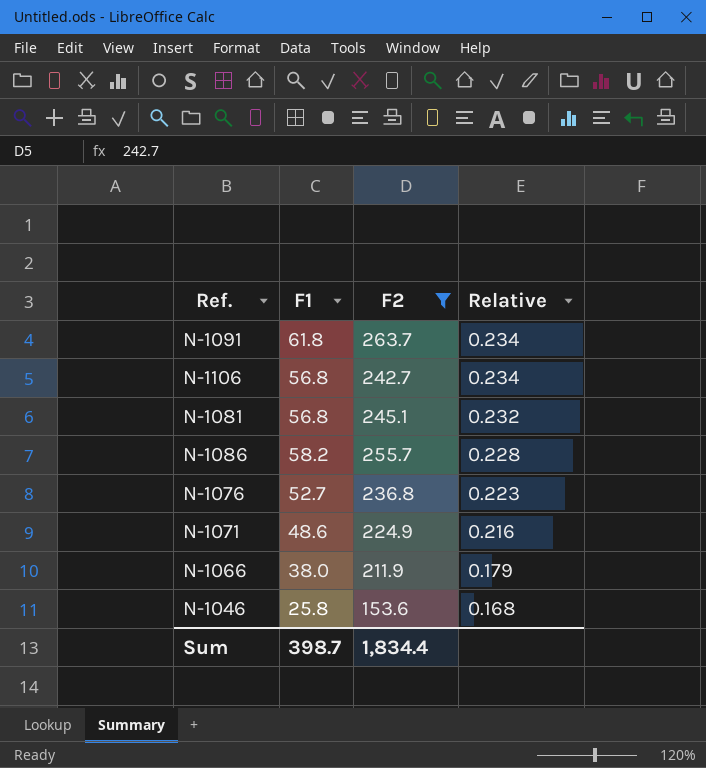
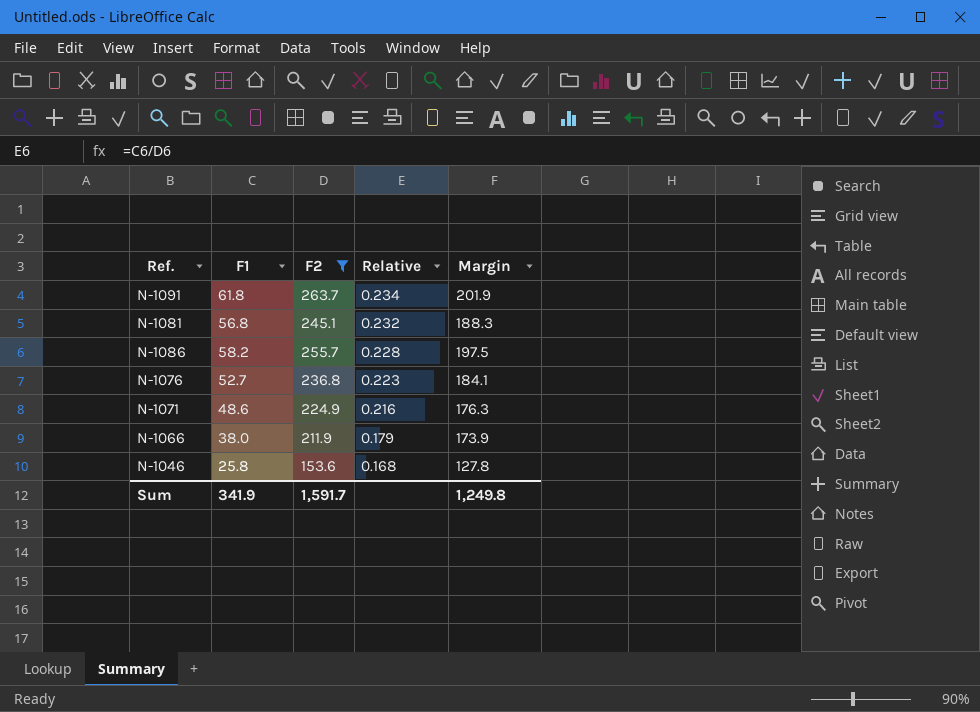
column Margin | formula: none -> [F2] - [F1]
row N-1106: 56.8 | 242.7 | 0.234 -> none
Sum | F1: 398.7 -> 341.9
Sum | F2: 1,834.4 -> 1,591.7

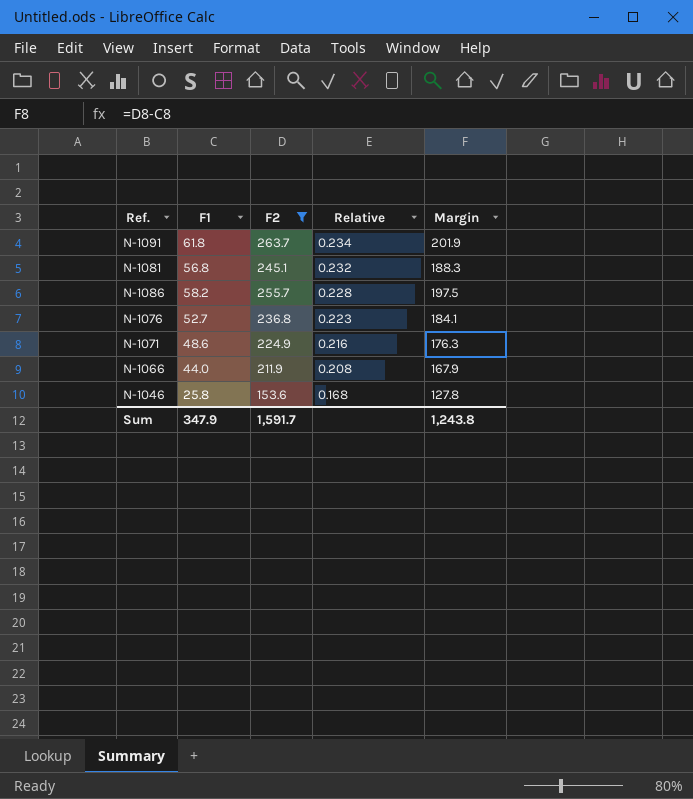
N-1066 | F1: 38.0 -> 44.0
N-1066 | Relative: 0.179 -> 0.208
N-1066 | Margin: 173.9 -> 167.9
Sum | F1: 341.9 -> 347.9
Sum | Margin: 1,249.8 -> 1,243.8

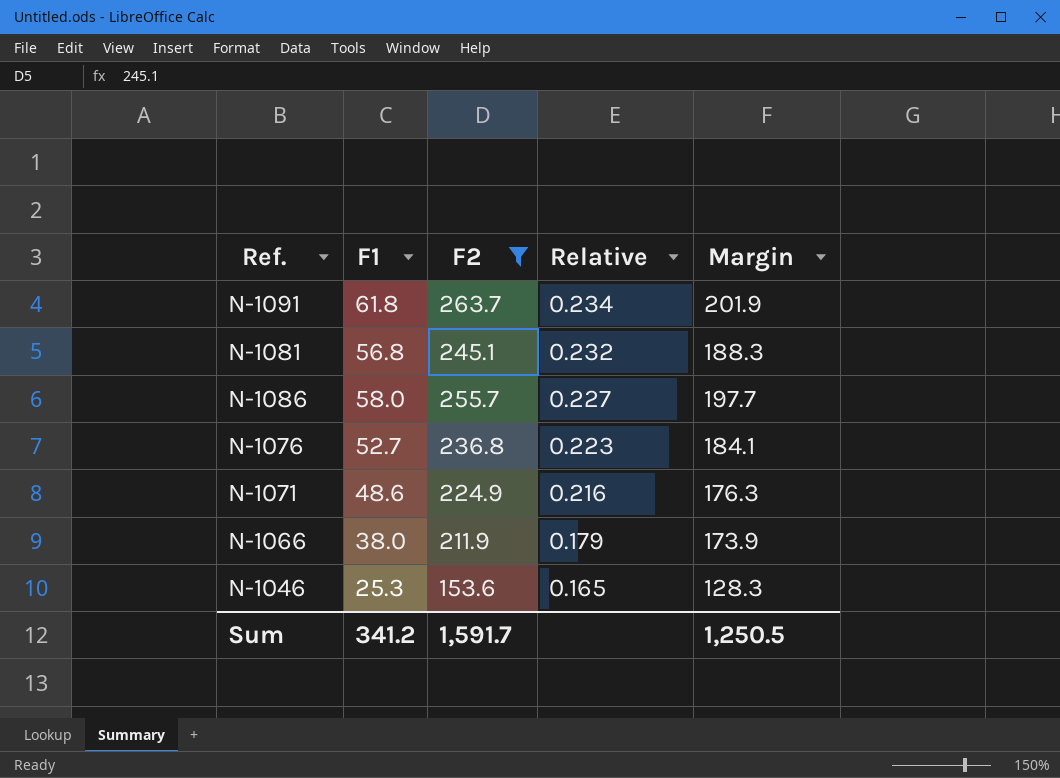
N-1086 | F1: 58.2 -> 58.0
N-1086 | Relative: 0.228 -> 0.227
N-1086 | Margin: 197.5 -> 197.7
N-1066 | F1: 44.0 -> 38.0
N-1066 | Relative: 0.208 -> 0.179
N-1066 | Margin: 167.9 -> 173.9
N-1046 | F1: 25.8 -> 25.3
N-1046 | Relative: 0.168 -> 0.165
N-1046 | Margin: 127.8 -> 128.3
Sum | F1: 347.9 -> 341.2
Sum | Margin: 1,243.8 -> 1,250.5

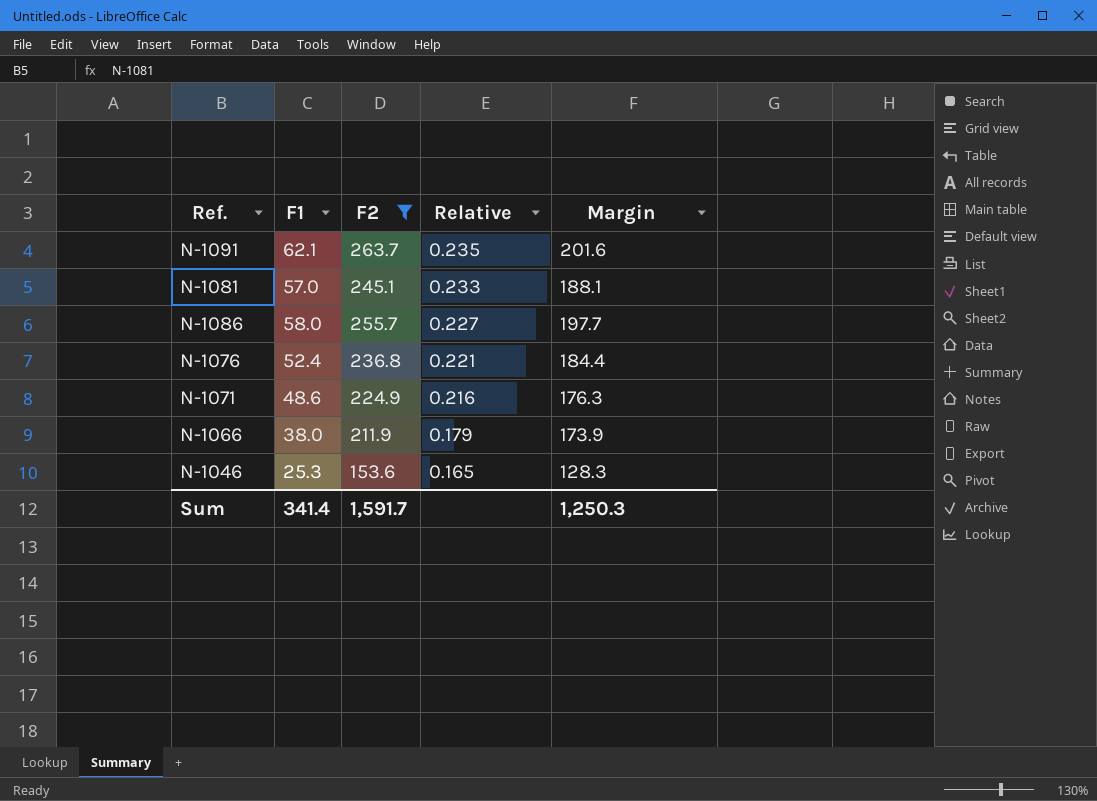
N-1091 | F1: 61.8 -> 62.1
N-1091 | Relative: 0.234 -> 0.235
N-1091 | Margin: 201.9 -> 201.6
N-1081 | F1: 56.8 -> 57.0
N-1081 | Relative: 0.232 -> 0.233
N-1081 | Margin: 188.3 -> 188.1
N-1076 | F1: 52.7 -> 52.4
N-1076 | Relative: 0.223 -> 0.221
N-1076 | Margin: 184.1 -> 184.4
Sum | F1: 341.2 -> 341.4
Sum | Margin: 1,250.5 -> 1,250.3

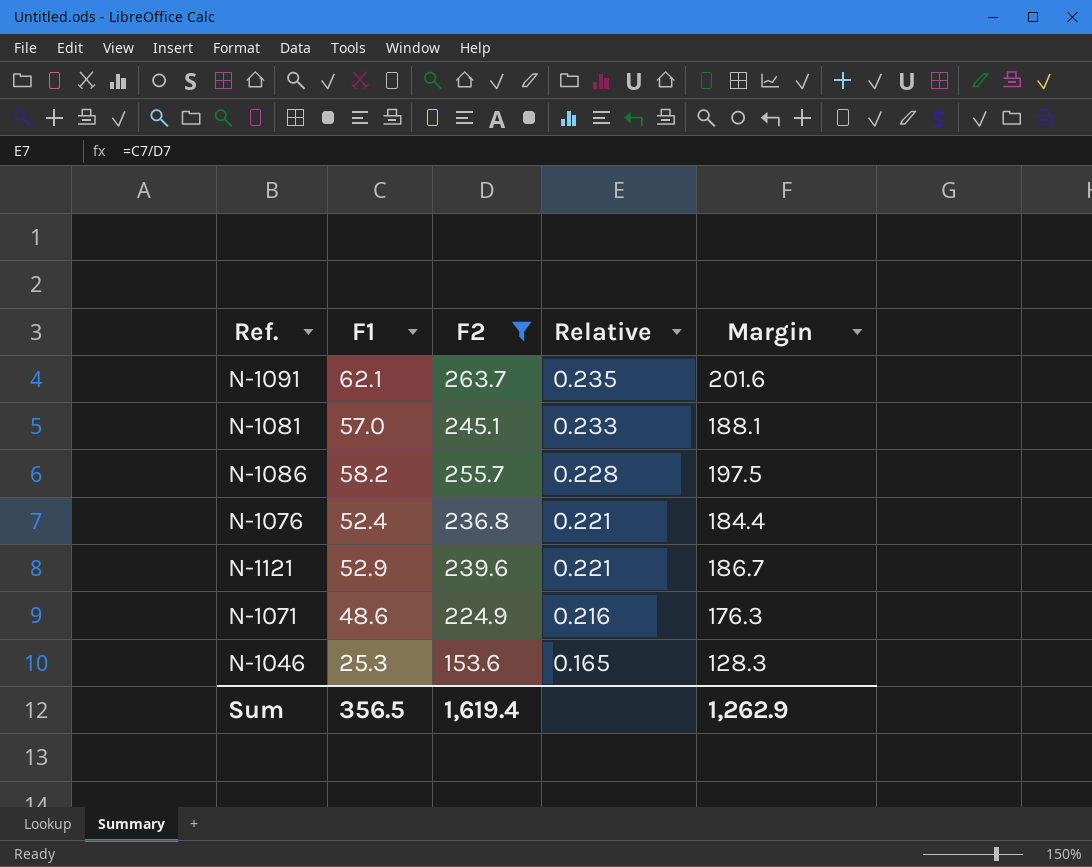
row N-1066: 38.0 | 211.9 | 0.179 | 173.9 -> none
N-1086 | F1: 58.0 -> 58.2
N-1086 | Relative: 0.227 -> 0.228
N-1086 | Margin: 197.7 -> 197.5
row N-1121: none -> 52.9 | 239.6 | 0.221 | 186.7
Sum | F1: 341.4 -> 356.5
Sum | F2: 1,591.7 -> 1,619.4
Sum | Margin: 1,250.3 -> 1,262.9

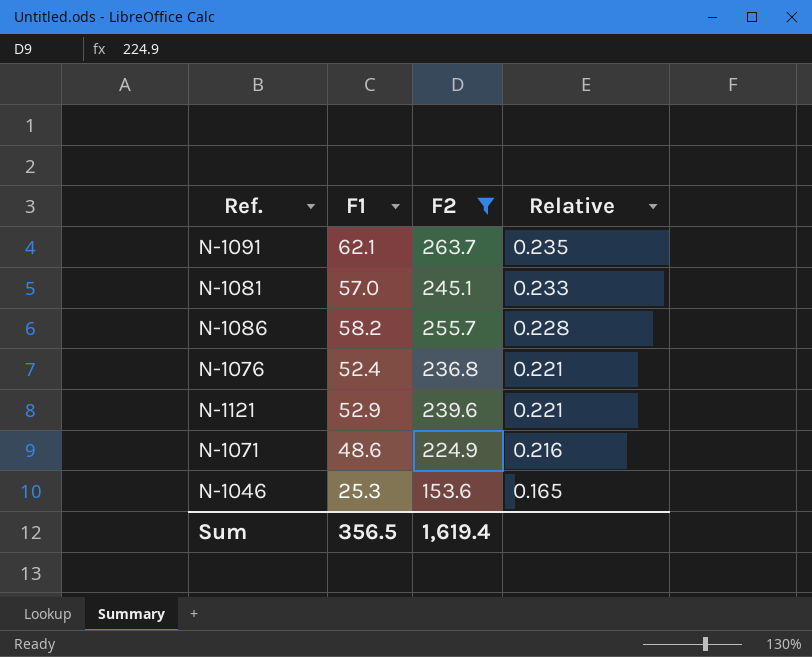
column Margin | formula: [F2] - [F1] -> none

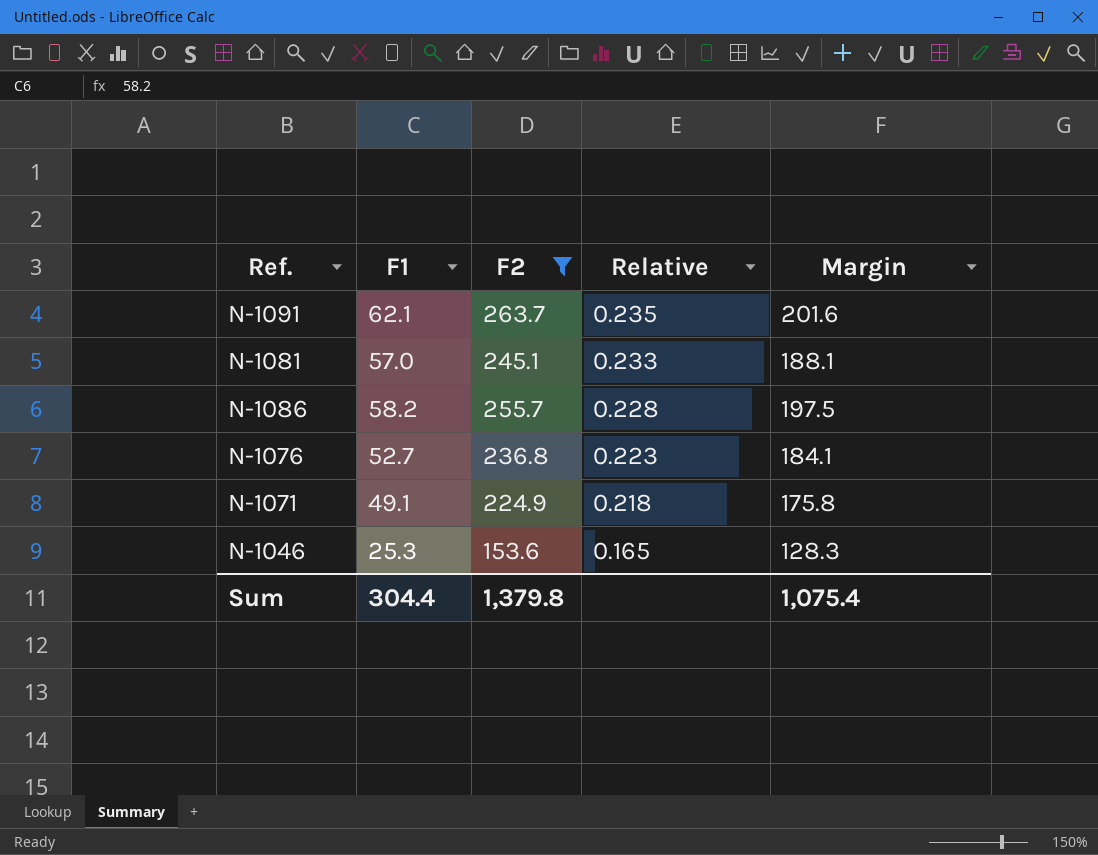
column Margin | formula: none -> [F2] - [F1]
row N-1121: 52.9 | 239.6 | 0.221 -> none
N-1076 | F1: 52.4 -> 52.7
N-1076 | Relative: 0.221 -> 0.223
N-1071 | F1: 48.6 -> 49.1
N-1071 | Relative: 0.216 -> 0.218
Sum | F1: 356.5 -> 304.4
Sum | F2: 1,619.4 -> 1,379.8

